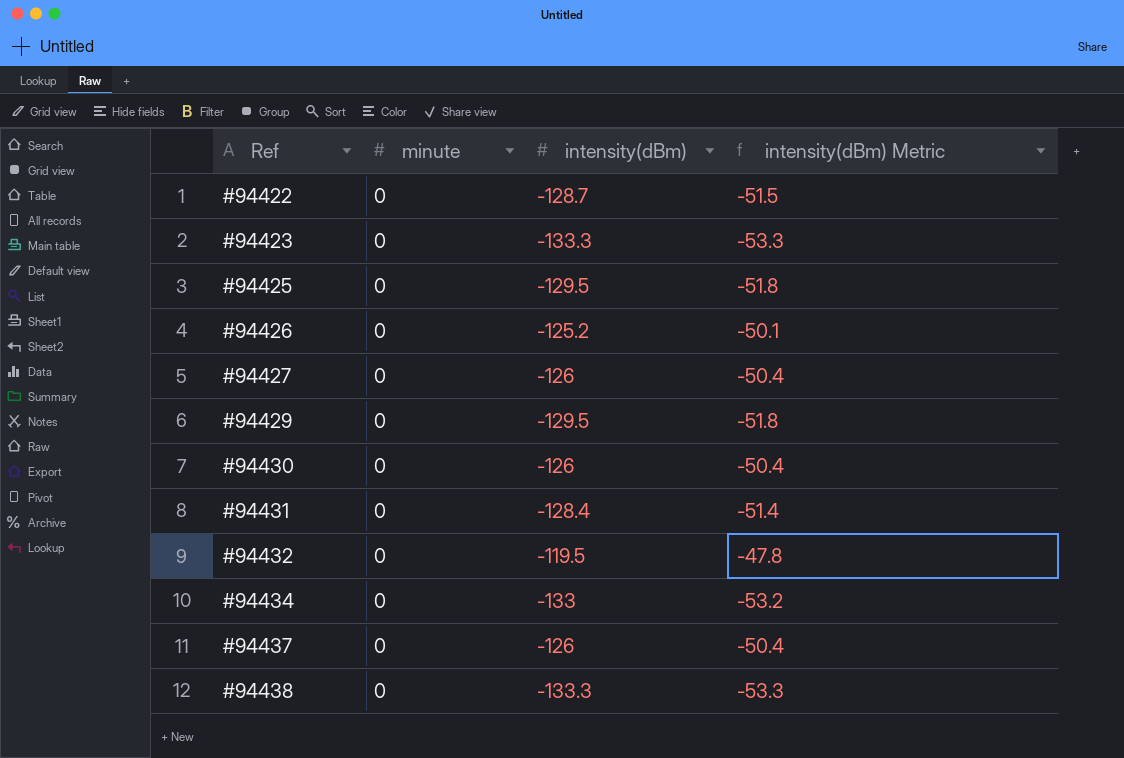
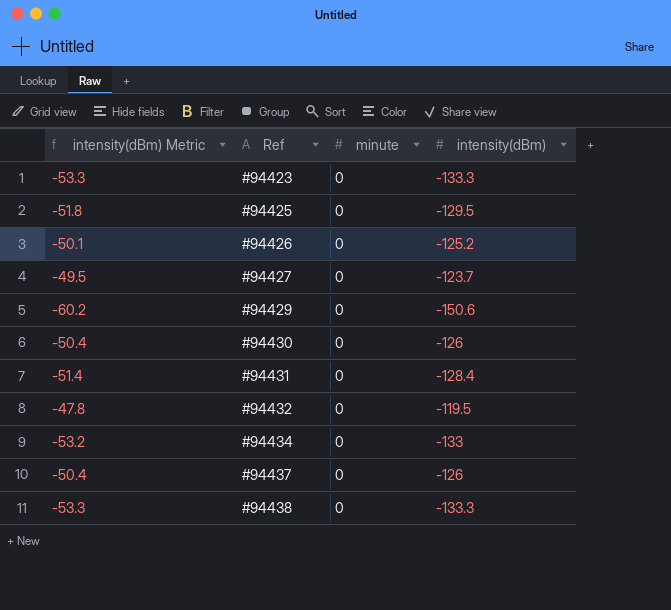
column intensity(dBm) Metric | position: 4 -> 1
row #94422: 0 | -128.7 | -51.5 -> none
#94427 | intensity(dBm) Metric: -50.4 -> -49.5
#94427 | intensity(dBm): -126 -> -123.7
#94429 | intensity(dBm) Metric: -51.8 -> -60.2
#94429 | intensity(dBm): -129.5 -> -150.6

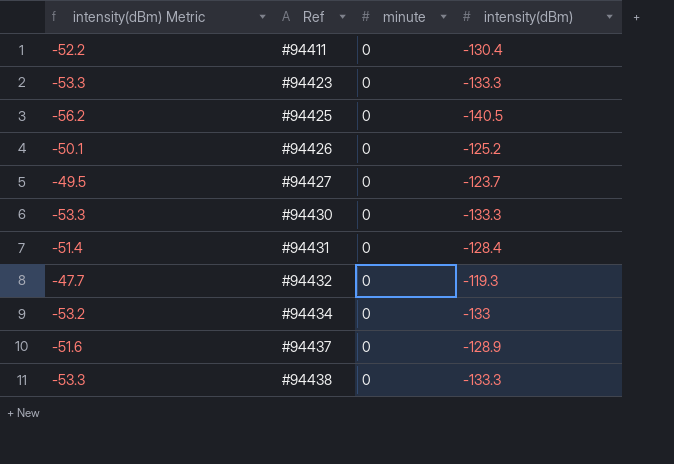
row #94429: -60.2 | 0 | -150.6 -> none
row #94411: none -> -52.2 | 0 | -130.4
#94425 | intensity(dBm) Metric: -51.8 -> -56.2
#94425 | intensity(dBm): -129.5 -> -140.5
#94430 | intensity(dBm) Metric: -50.4 -> -53.3
#94430 | intensity(dBm): -126 -> -133.3
#94432 | intensity(dBm) Metric: -47.8 -> -47.7
#94432 | intensity(dBm): -119.5 -> -119.3
#94437 | intensity(dBm) Metric: -50.4 -> -51.6
#94437 | intensity(dBm): -126 -> -128.9

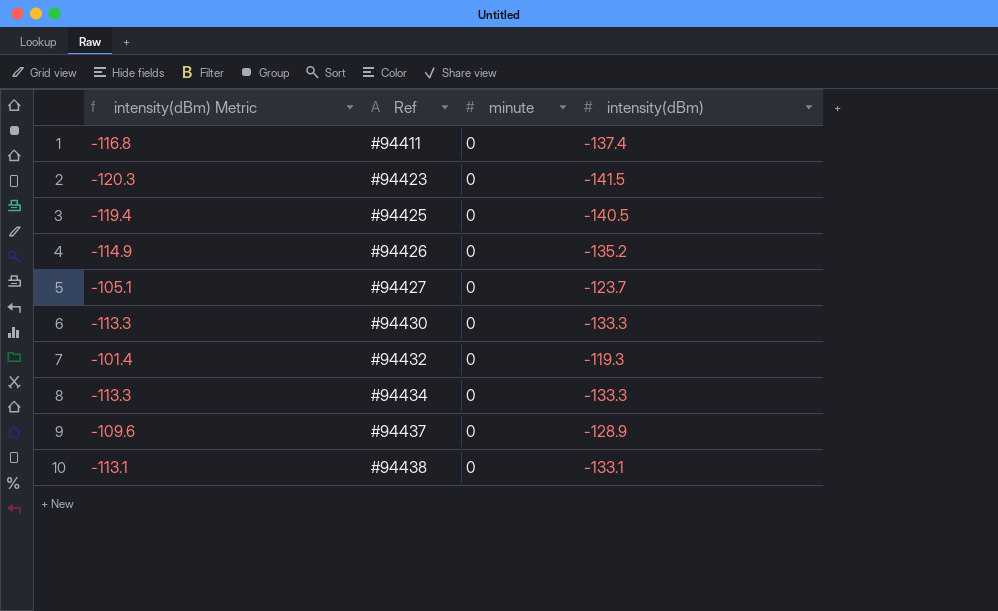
column intensity(dBm) Metric | formula: [intensity(dBm)] * 0.4 -> [intensity(dBm)] * 0.85
row #94431: -51.4 | 0 | -128.4 -> none
#94411 | intensity(dBm): -130.4 -> -137.4
#94423 | intensity(dBm): -133.3 -> -141.5
#94426 | intensity(dBm): -125.2 -> -135.2
#94434 | intensity(dBm): -133 -> -133.3
#94438 | intensity(dBm): -133.3 -> -133.1

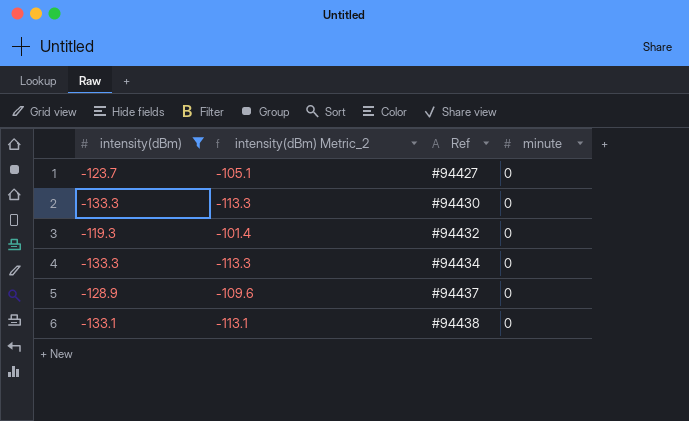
filter: none -> intensity(dBm) >= -133.3
column intensity(dBm) | position: 4 -> 1
column name: intensity(dBm) Metric -> intensity(dBm) Metric_2

